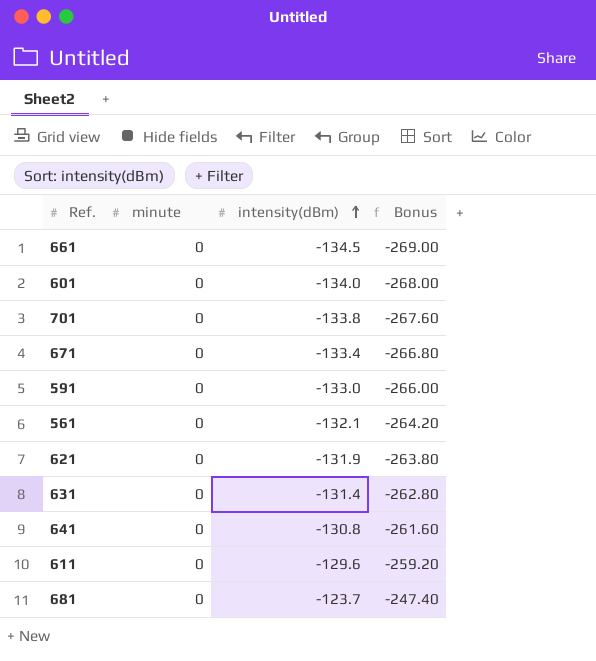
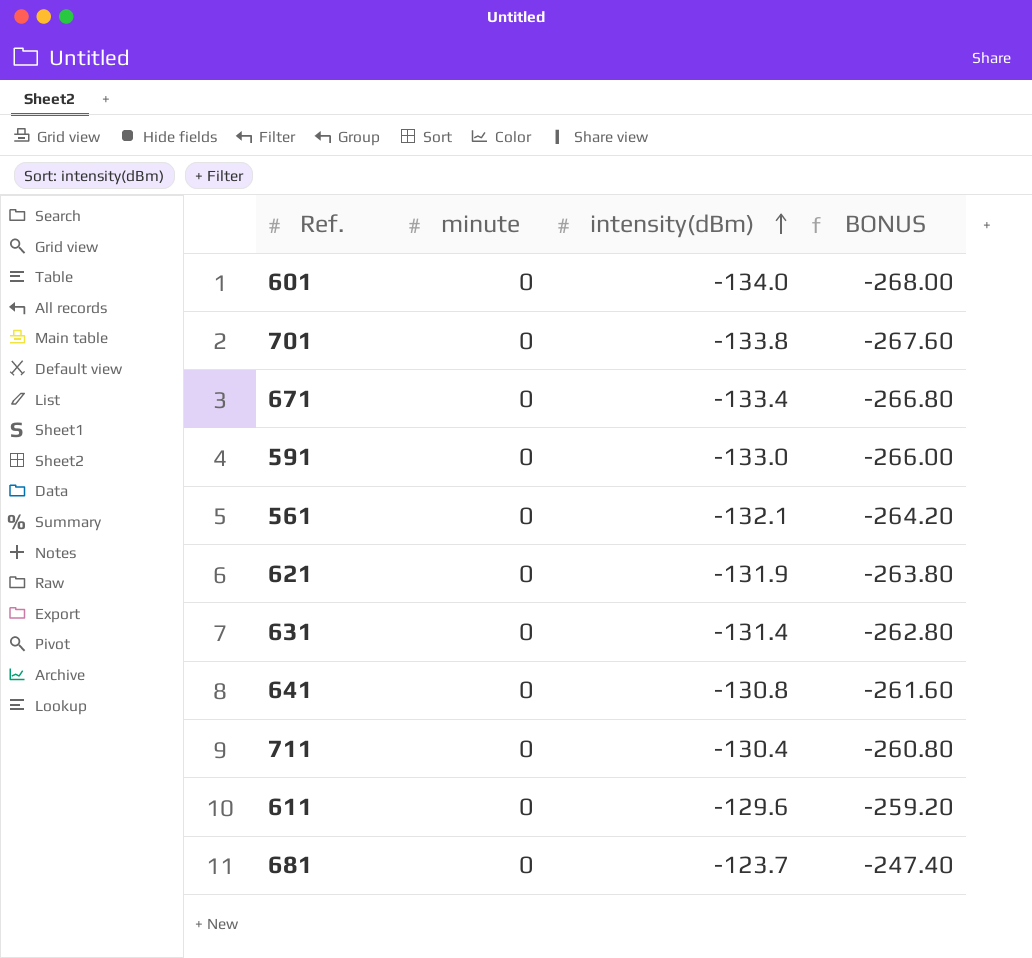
column name: Bonus -> BONUS
row 661: 0 | -134.5 | -269.00 -> none
row 711: none -> 0 | -130.4 | -260.80

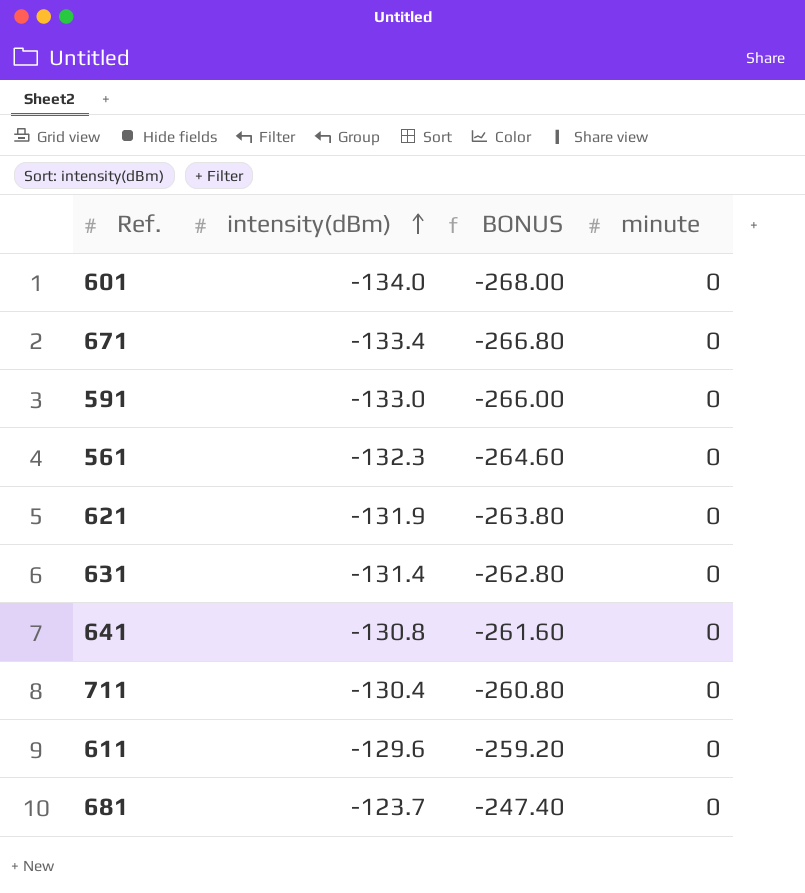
column minute | position: 2 -> 4
row 701: 0 | -133.8 | -267.60 -> none
561 | intensity(dBm): -132.1 -> -132.3
561 | BONUS: -264.20 -> -264.60

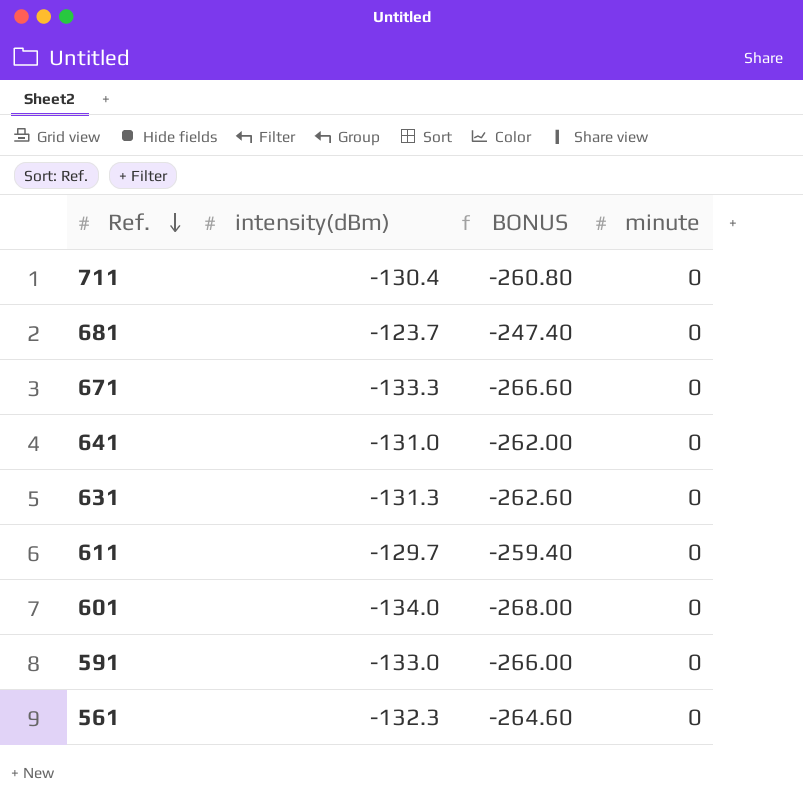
row order: intensity(dBm) ascending -> Ref. descending
row 621: -131.9 | -263.80 | 0 -> none
671 | intensity(dBm): -133.4 -> -133.3
671 | BONUS: -266.80 -> -266.60
641 | intensity(dBm): -130.8 -> -131.0
641 | BONUS: -261.60 -> -262.00
631 | intensity(dBm): -131.4 -> -131.3
631 | BONUS: -262.80 -> -262.60
611 | intensity(dBm): -129.6 -> -129.7
611 | BONUS: -259.20 -> -259.40

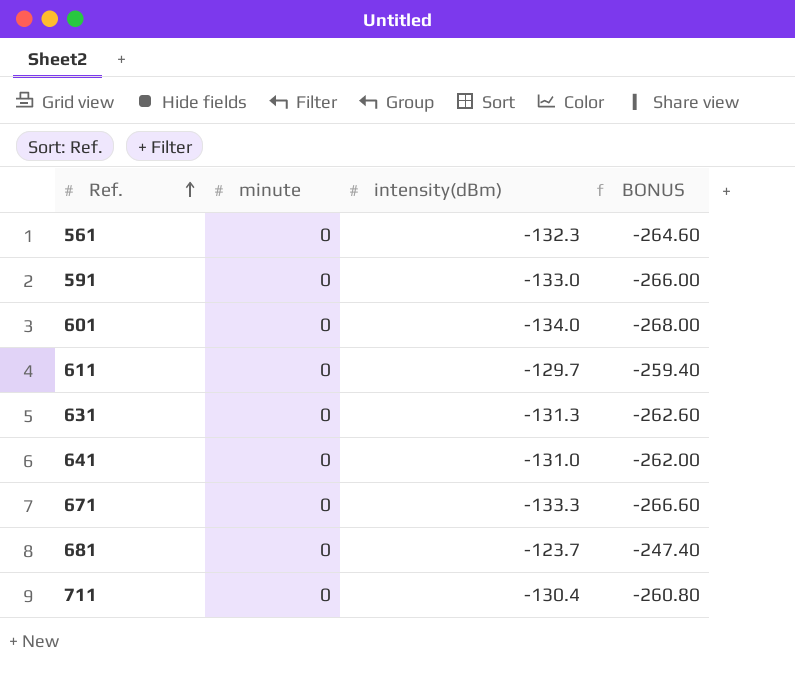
row order: Ref. descending -> Ref. ascending
column minute | position: 4 -> 2

